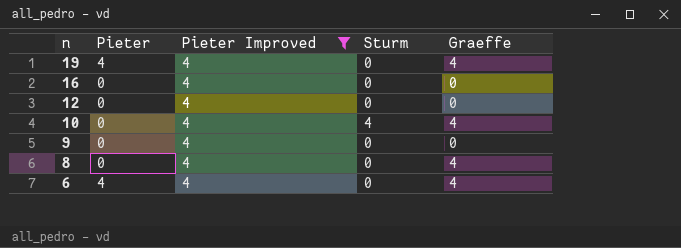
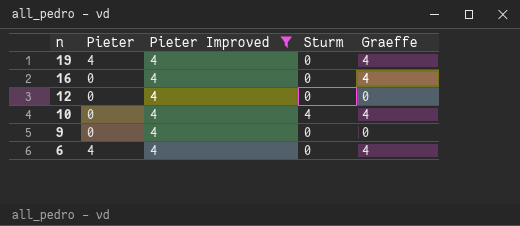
row 8: 0 | 4 | 0 | 4 -> none
16 | Graeffe: 0 -> 4

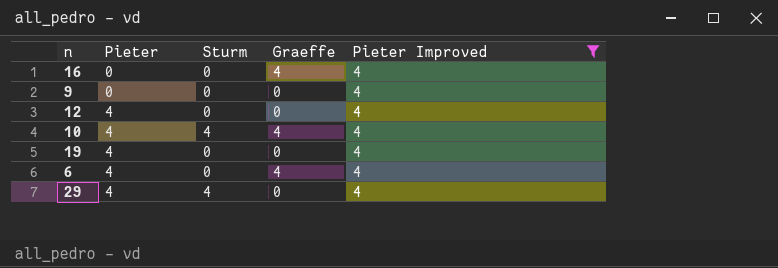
row order: n descending -> Pieter ascending
column Pieter Improved | position: 3 -> 5
12 | Pieter: 0 -> 4
10 | Pieter: 0 -> 4
19 | Graeffe: 4 -> 0
row 29: none -> 4 | 4 | 0 | 4

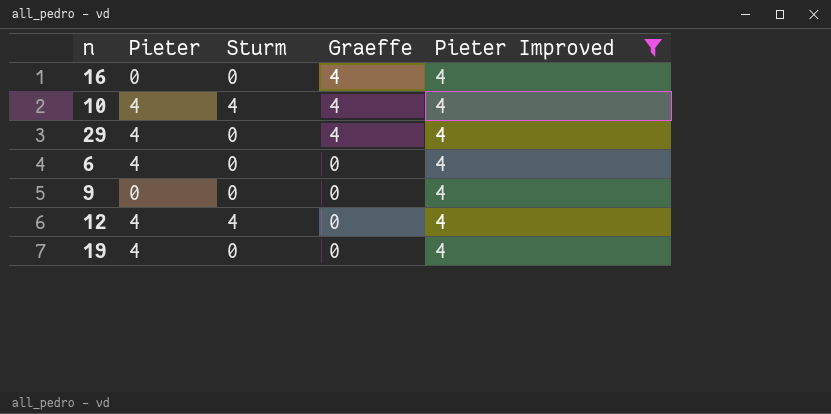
row order: Pieter ascending -> Graeffe descending
29 | Sturm: 4 -> 0
29 | Graeffe: 0 -> 4
6 | Graeffe: 4 -> 0
12 | Sturm: 0 -> 4

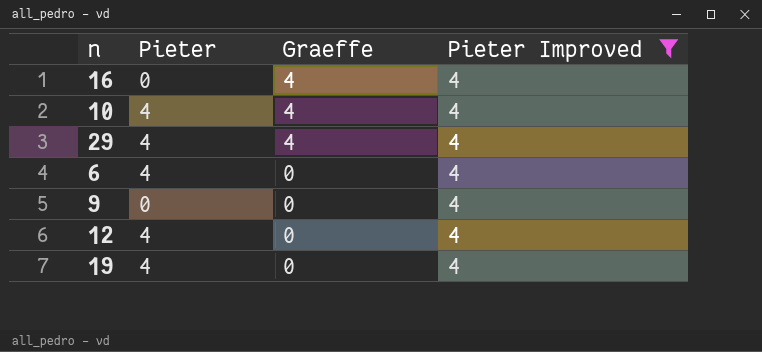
column Sturm | position: 3 -> none

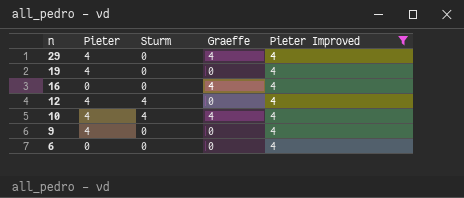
row order: Graeffe descending -> n descending
column Sturm | position: none -> 3
9 | Pieter: 0 -> 4
6 | Pieter: 4 -> 0

